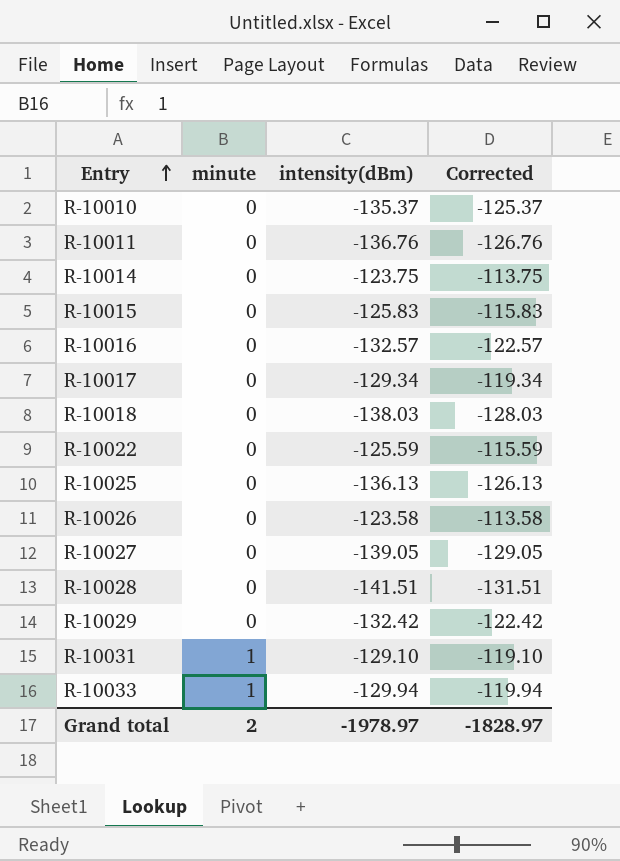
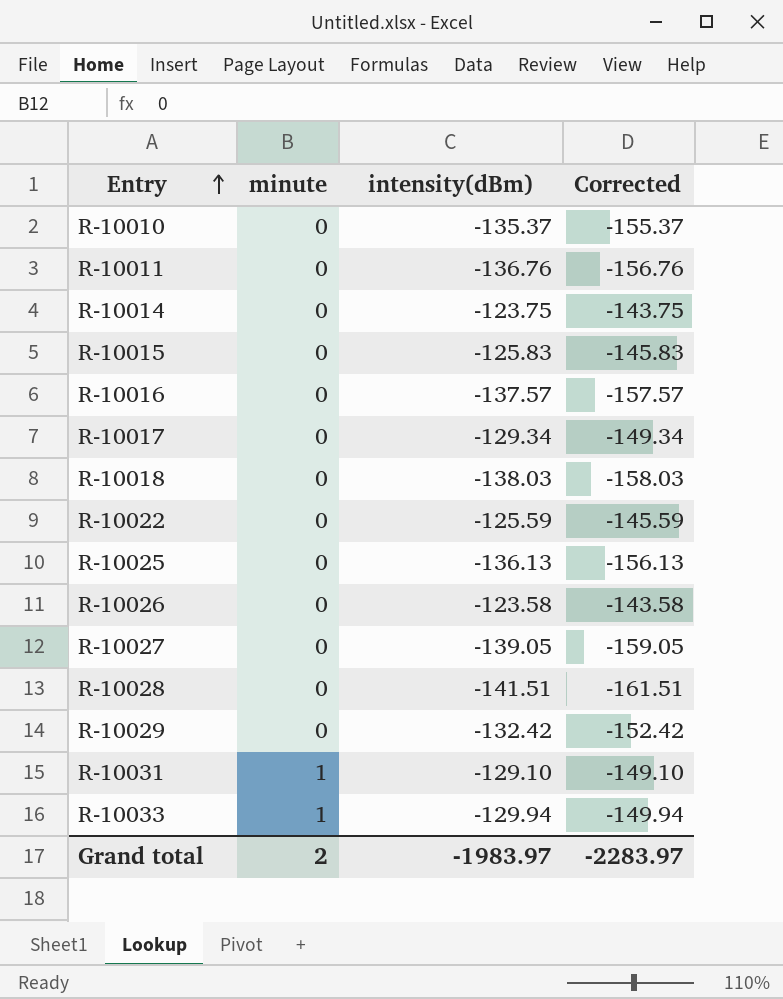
column Corrected | formula: [intensity(dBm)] + 10 -> [intensity(dBm)] - 20
R-10016 | intensity(dBm): -132.57 -> -137.57
Grand total | intensity(dBm): -1978.97 -> -1983.97
Grand total | Corrected: -1828.97 -> -2283.97

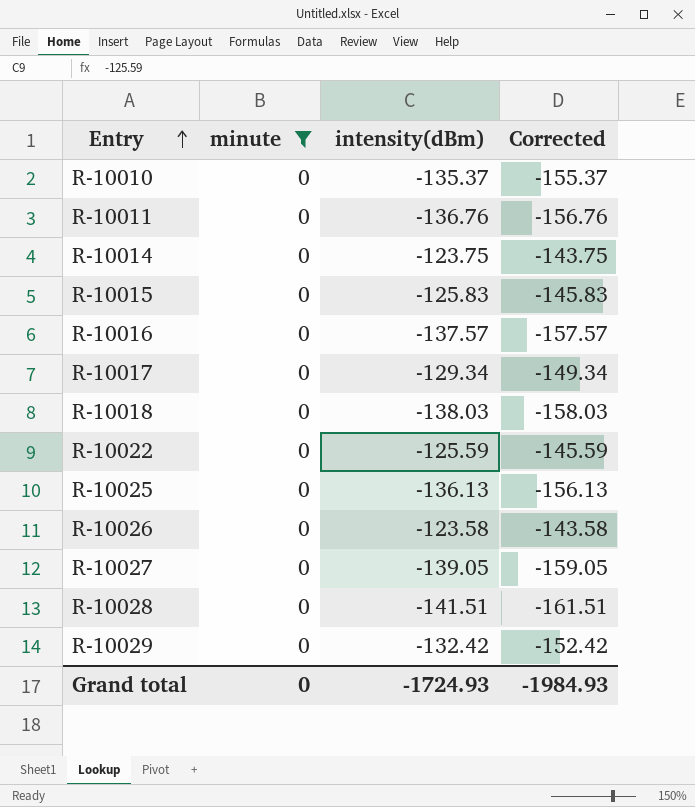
filter: none -> minute = 0
Grand total | minute: 2 -> 0
Grand total | intensity(dBm): -1983.97 -> -1724.93
Grand total | Corrected: -2283.97 -> -1984.93

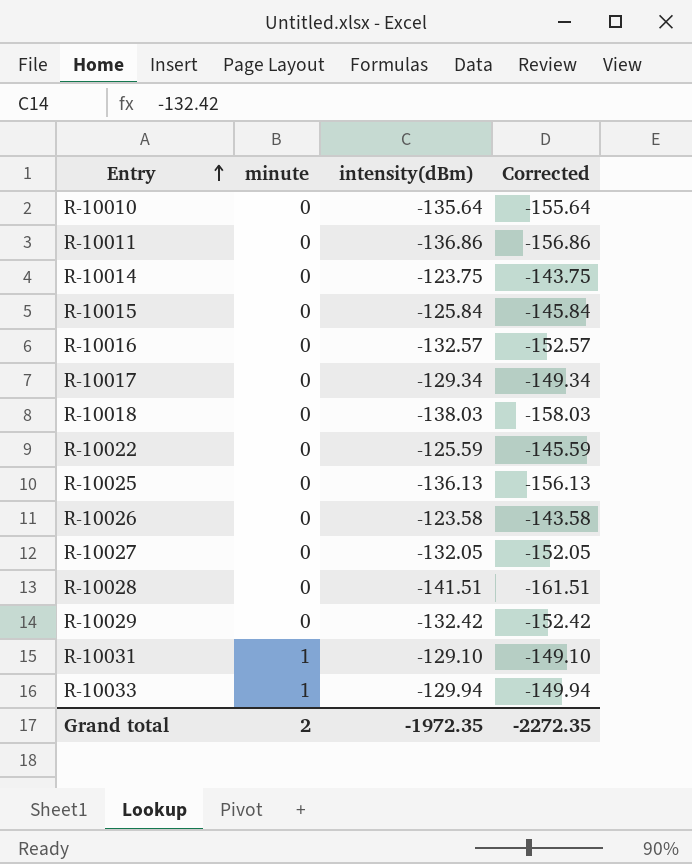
filter: minute = 0 -> none
R-10010 | intensity(dBm): -135.37 -> -135.64
R-10010 | Corrected: -155.37 -> -155.64
R-10011 | intensity(dBm): -136.76 -> -136.86
R-10011 | Corrected: -156.76 -> -156.86
R-10015 | intensity(dBm): -125.83 -> -125.84
R-10015 | Corrected: -145.83 -> -145.84
R-10016 | intensity(dBm): -137.57 -> -132.57
R-10016 | Corrected: -157.57 -> -152.57
R-10027 | intensity(dBm): -139.05 -> -132.05
R-10027 | Corrected: -159.05 -> -152.05
Grand total | minute: 0 -> 2
Grand total | intensity(dBm): -1724.93 -> -1972.35
Grand total | Corrected: -1984.93 -> -2272.35

